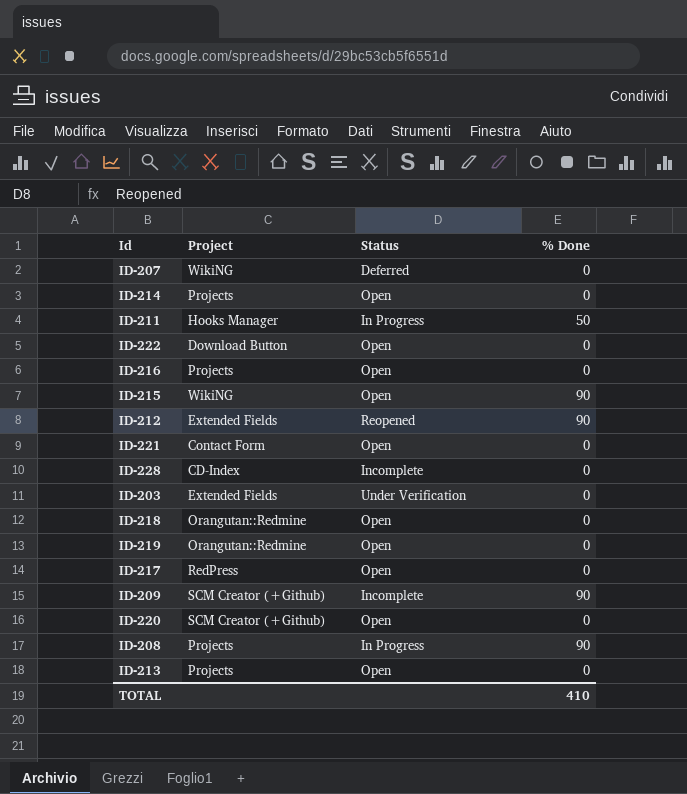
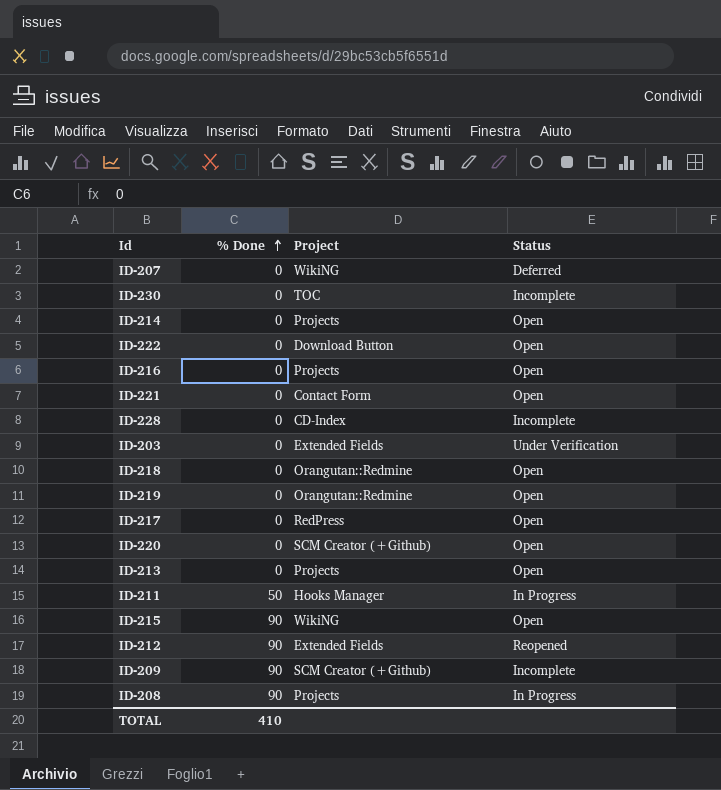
row order: none -> % Done ascending
column % Done | position: 4 -> 2
row ID-230: none -> 0 | TOC | Incomplete

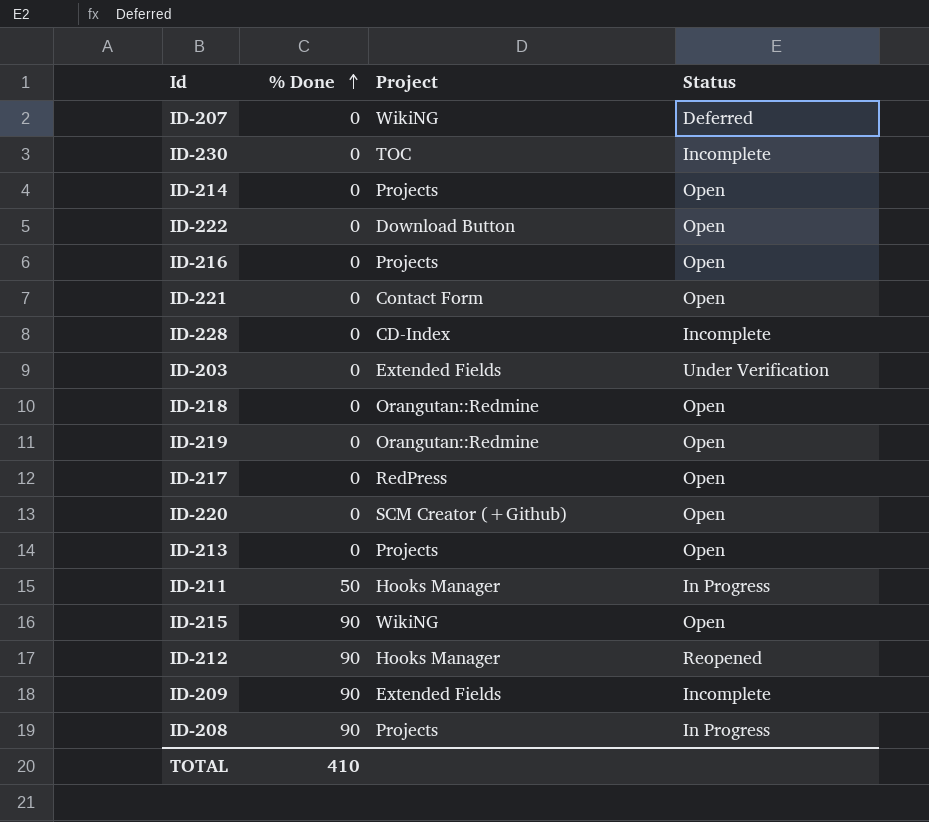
ID-212 | Project: Extended Fields -> Hooks Manager
ID-209 | Project: SCM Creator (+Github) -> Extended Fields

